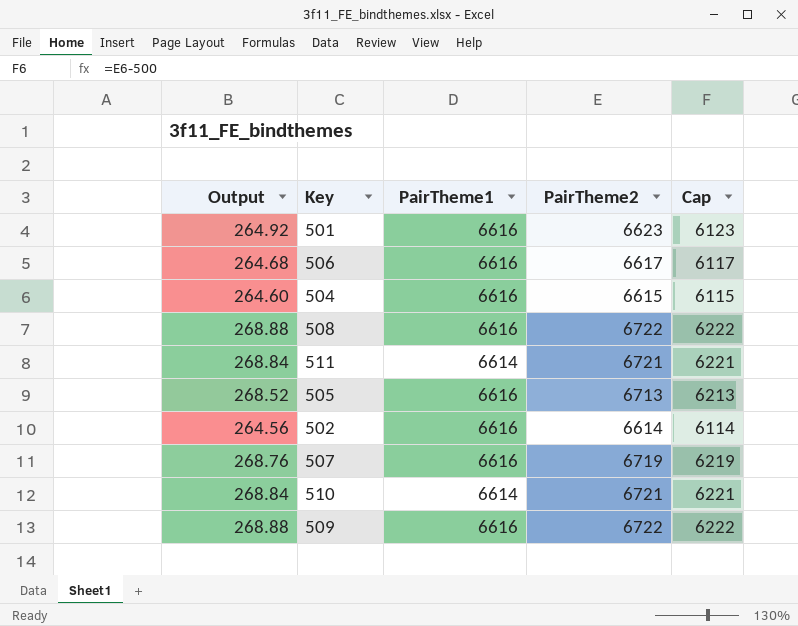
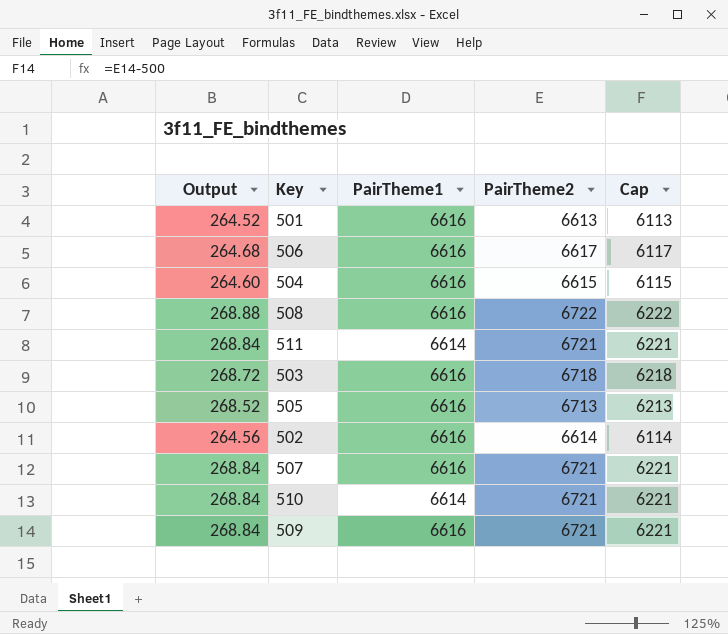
501 | Output: 264.92 -> 264.52
501 | PairTheme2: 6623 -> 6613
501 | Cap: 6123 -> 6113
row 503: none -> 268.72 | 6616 | 6718 | 6218
507 | Output: 268.76 -> 268.84
507 | PairTheme2: 6719 -> 6721
507 | Cap: 6219 -> 6221
509 | Output: 268.88 -> 268.84
509 | PairTheme2: 6722 -> 6721
509 | Cap: 6222 -> 6221

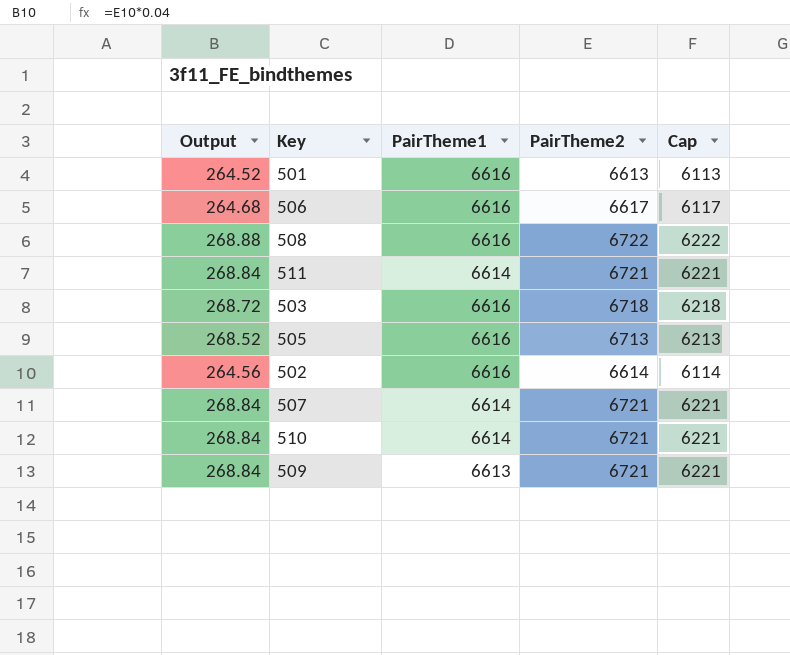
row 504: 264.60 | 6616 | 6615 | 6115 -> none
507 | PairTheme1: 6616 -> 6614
509 | PairTheme1: 6616 -> 6613

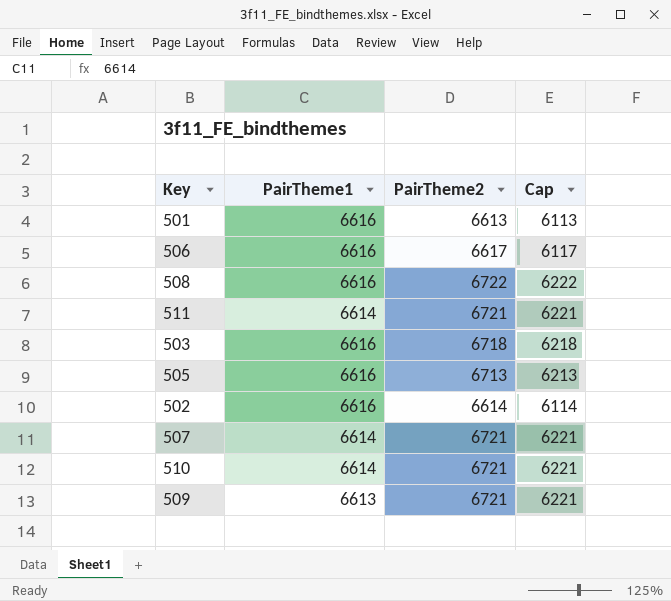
column Output | formula: [PairTheme2] * 0.04 -> none

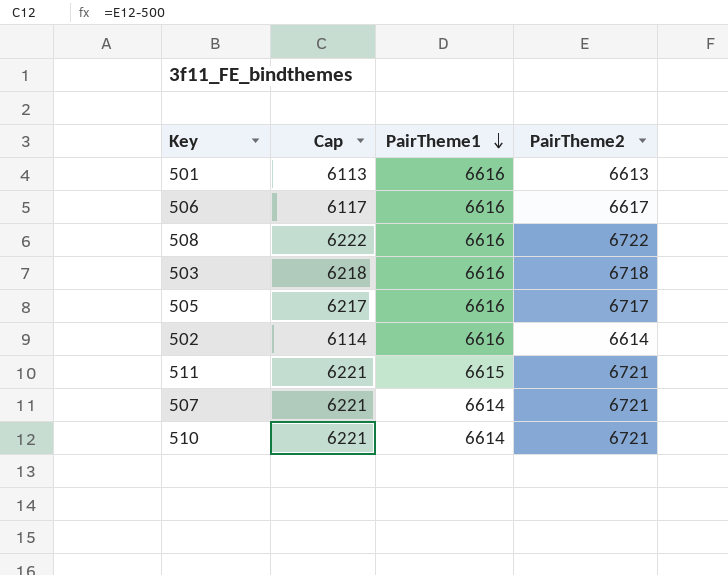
row order: none -> PairTheme1 descending
column Cap | position: 4 -> 2
row 509: 6613 | 6721 | 6221 -> none
505 | Cap: 6213 -> 6217
505 | PairTheme2: 6713 -> 6717
511 | PairTheme1: 6614 -> 6615

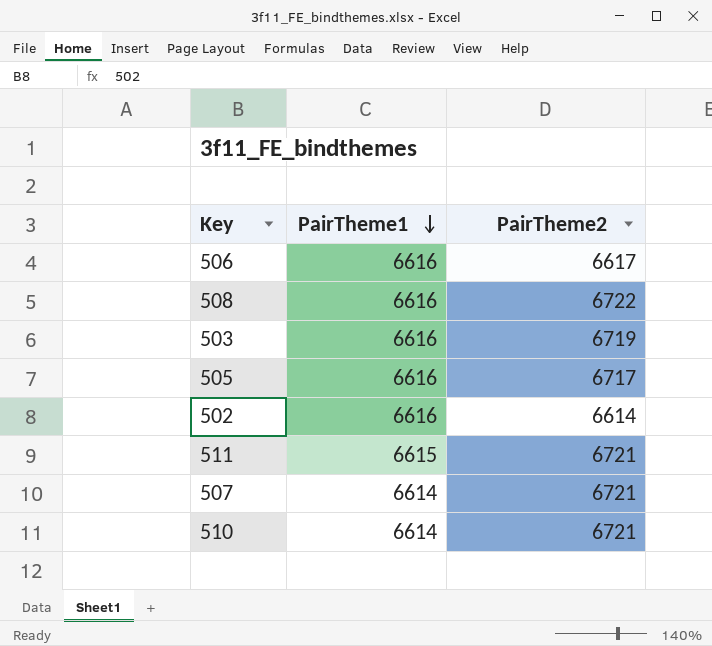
column Cap | formula: [PairTheme2] - 500 -> none
row 501: 6113 | 6616 | 6613 -> none
503 | PairTheme2: 6718 -> 6719

